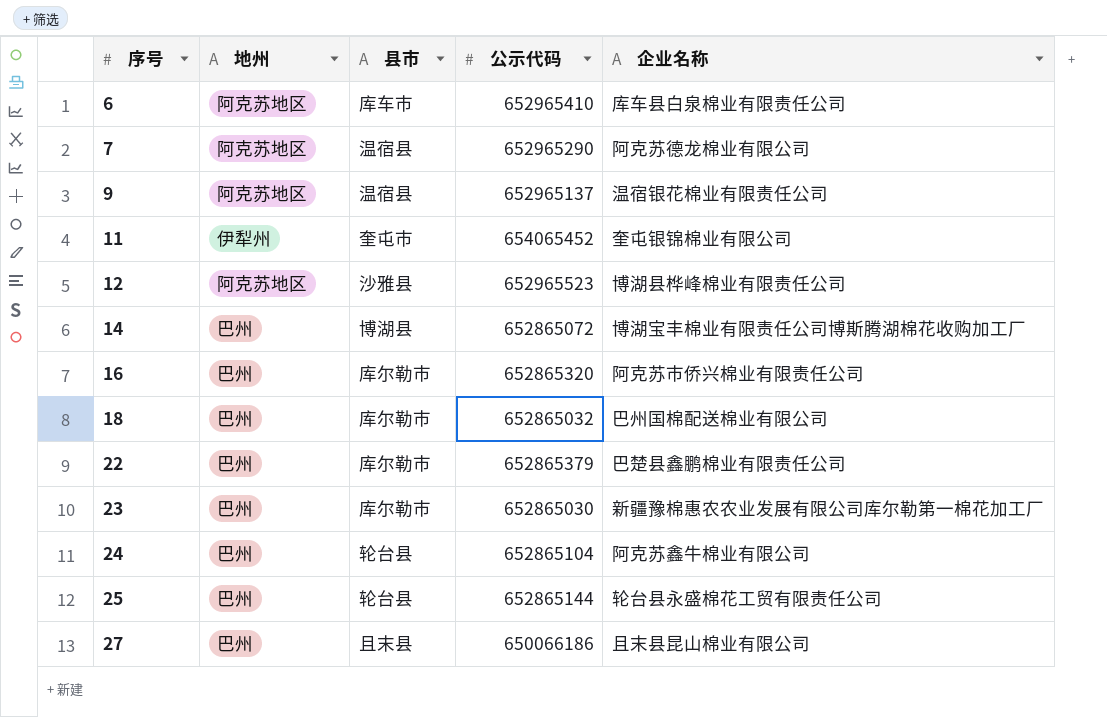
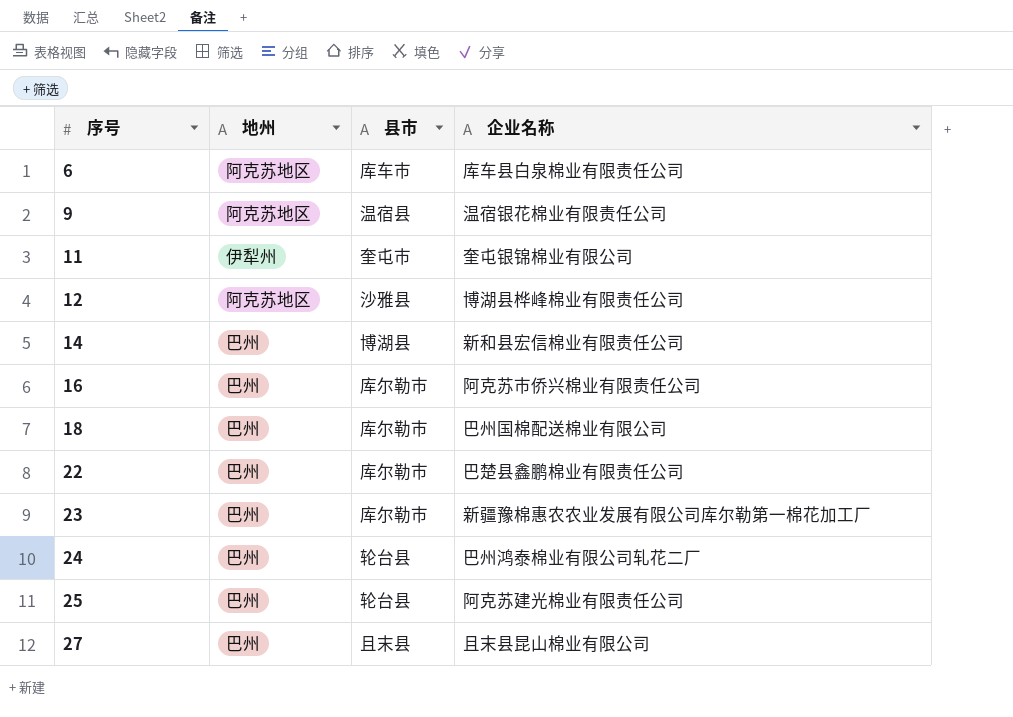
column 公示代码 | position: 4 -> none
row 7: 阿克苏地区 | 温宿县 | 652965290 | 阿克苏德龙棉业有限公司 -> none
14 | 企业名称: 博湖宝丰棉业有限责任公司博斯腾湖棉花收购加工厂 -> 新和县宏信棉业有限责任公司
24 | 企业名称: 阿克苏鑫牛棉业有限公司 -> 巴州鸿泰棉业有限公司轧花二厂
25 | 企业名称: 轮台县永盛棉花工贸有限责任公司 -> 阿克苏建光棉业有限责任公司

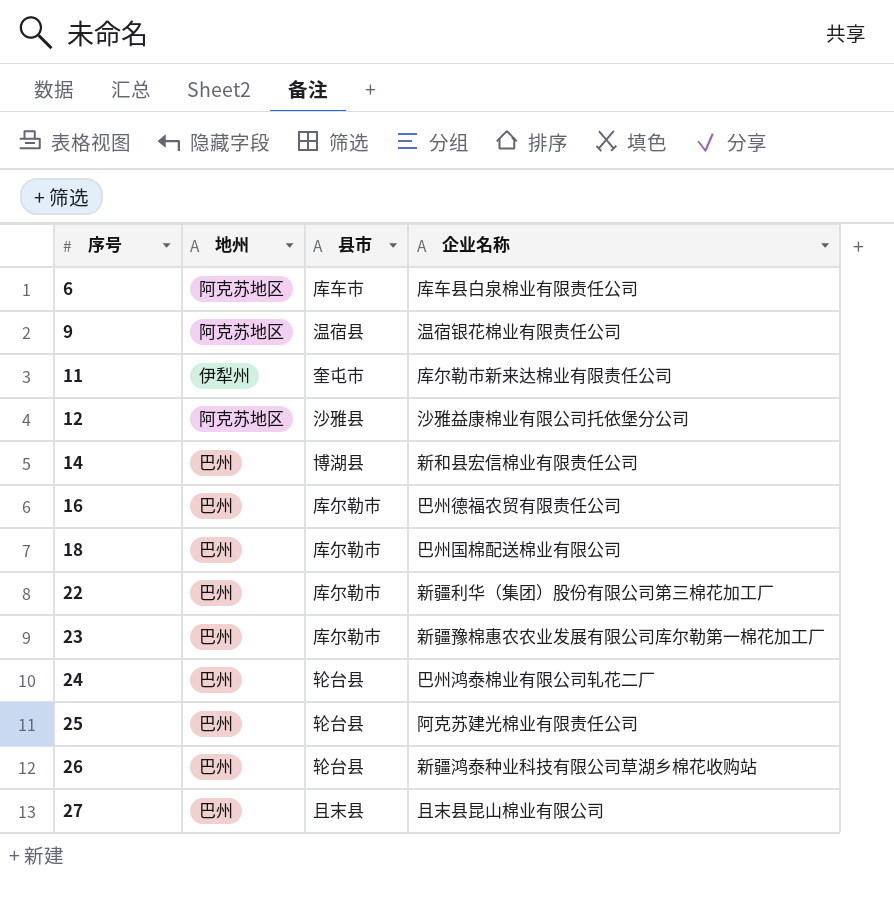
11 | 企业名称: 奎屯银锦棉业有限公司 -> 库尔勒市新来达棉业有限责任公司
12 | 企业名称: 博湖县桦峰棉业有限责任公司 -> 沙雅益康棉业有限公司托依堡分公司
16 | 企业名称: 阿克苏市侨兴棉业有限责任公司 -> 巴州德福农贸有限责任公司
22 | 企业名称: 巴楚县鑫鹏棉业有限责任公司 -> 新疆利华（集团）股份有限公司第三棉花加工厂
row 26: none -> 巴州 | 轮台县 | 新疆鸿泰种业科技有限公司草湖乡棉花收购站

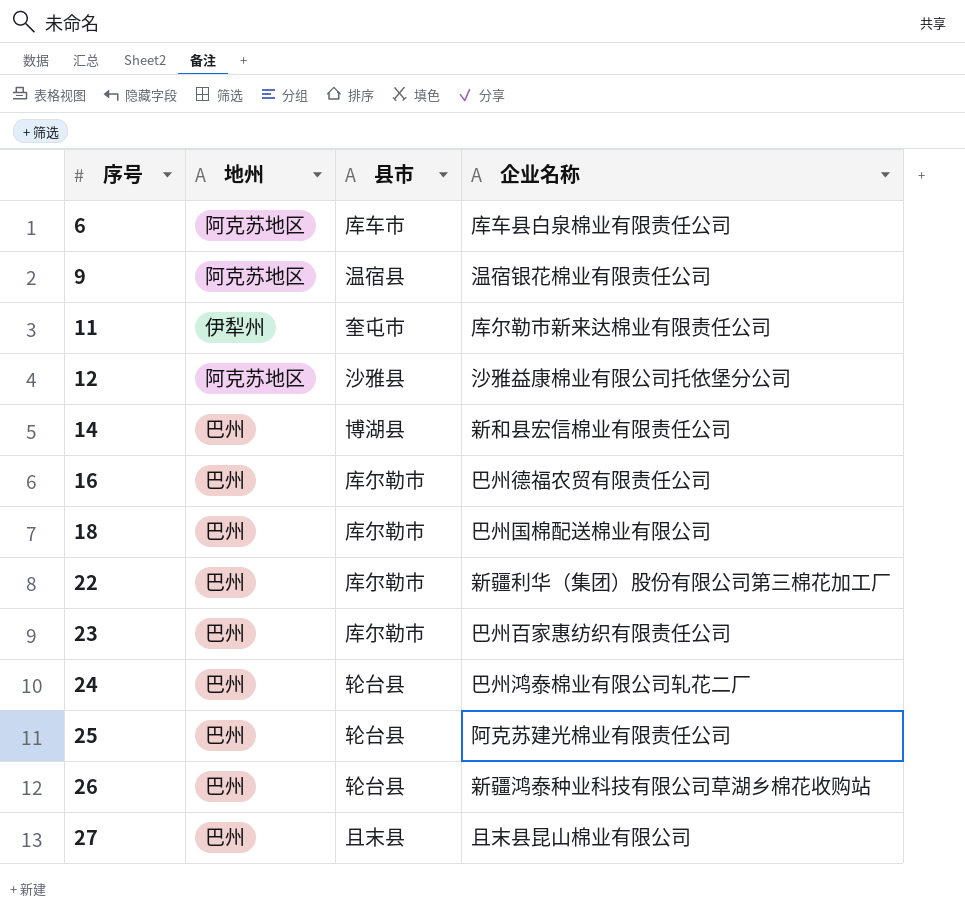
23 | 企业名称: 新疆豫棉惠农农业发展有限公司库尔勒第一棉花加工厂 -> 巴州百家惠纺织有限责任公司

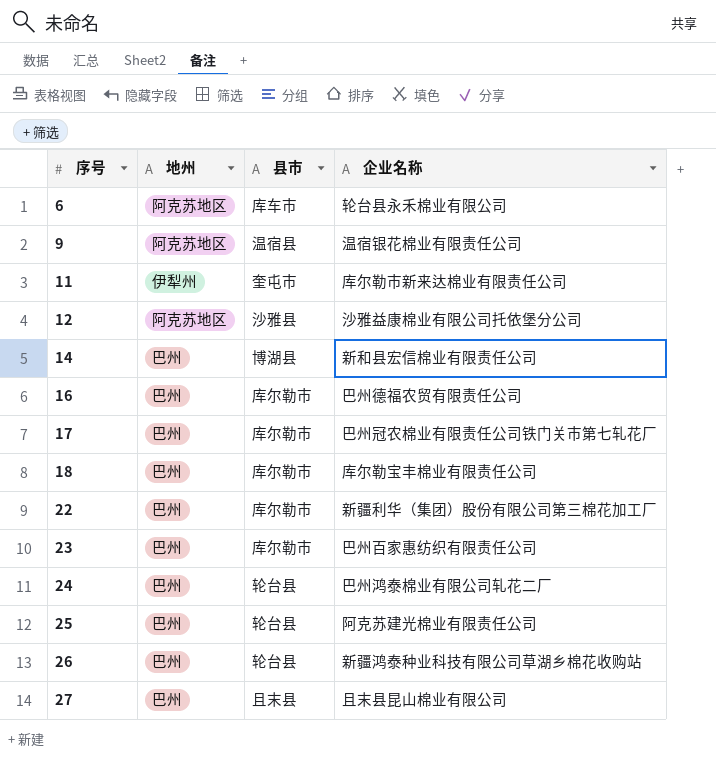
6 | 企业名称: 库车县白泉棉业有限责任公司 -> 轮台县永禾棉业有限公司
row 17: none -> 巴州 | 库尔勒市 | 巴州冠农棉业有限责任公司铁门关市第七轧花厂
18 | 企业名称: 巴州国棉配送棉业有限公司 -> 库尔勒宝丰棉业有限责任公司

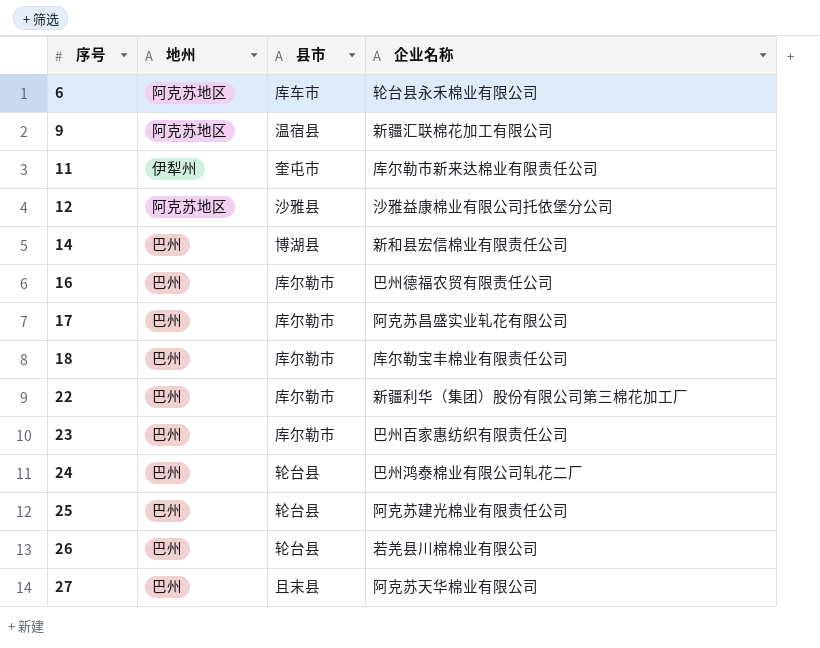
9 | 企业名称: 温宿银花棉业有限责任公司 -> 新疆汇联棉花加工有限公司
17 | 企业名称: 巴州冠农棉业有限责任公司铁门关市第七轧花厂 -> 阿克苏昌盛实业轧花有限公司
26 | 企业名称: 新疆鸿泰种业科技有限公司草湖乡棉花收购站 -> 若羌县川棉棉业有限公司
27 | 企业名称: 且末县昆山棉业有限公司 -> 阿克苏天华棉业有限公司

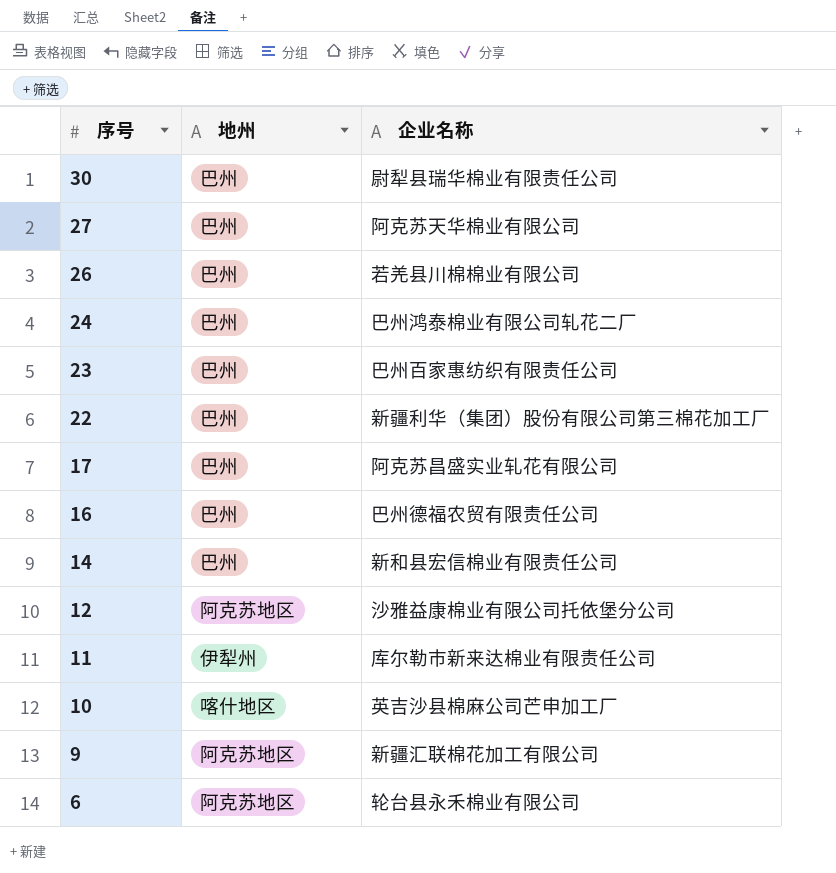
row order: 序号 ascending -> 序号 descending
column 县市 | position: 3 -> none
row 18: 巴州 | 库尔勒市 | 库尔勒宝丰棉业有限责任公司 -> none
row 25: 巴州 | 轮台县 | 阿克苏建光棉业有限责任公司 -> none
row 30: none -> 巴州 | 尉犁县瑞华棉业有限责任公司
row 10: none -> 喀什地区 | 英吉沙县棉麻公司芒申加工厂

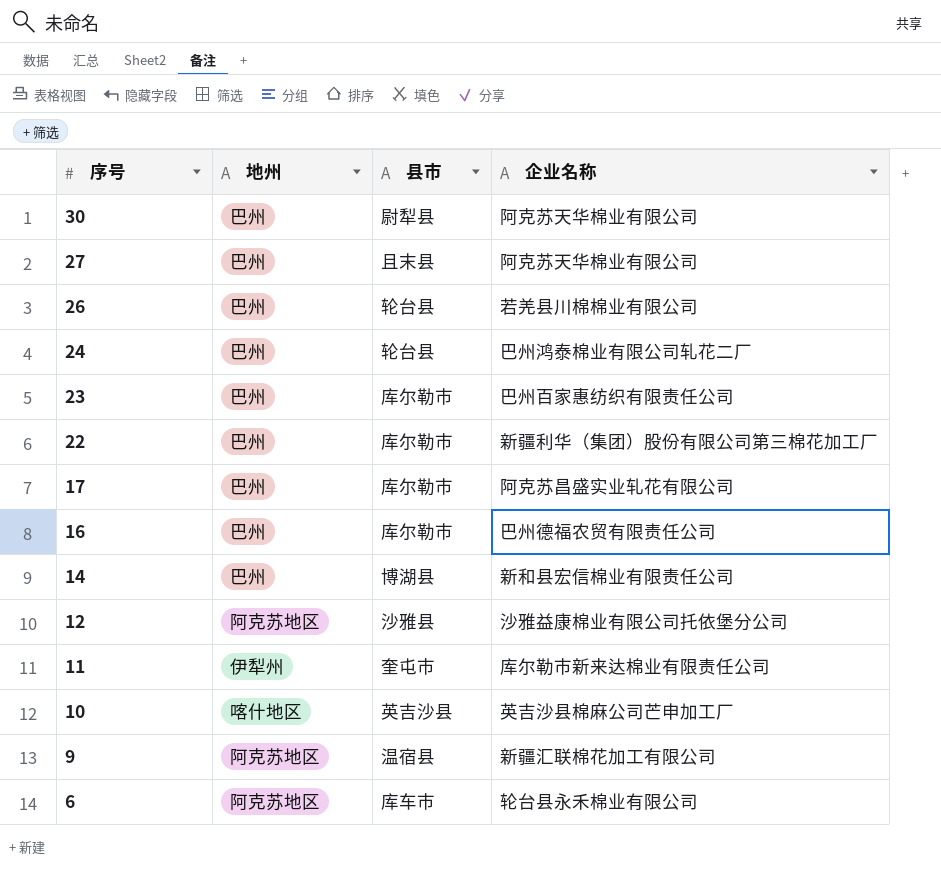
column 县市 | position: none -> 3
30 | 企业名称: 尉犁县瑞华棉业有限责任公司 -> 阿克苏天华棉业有限公司

